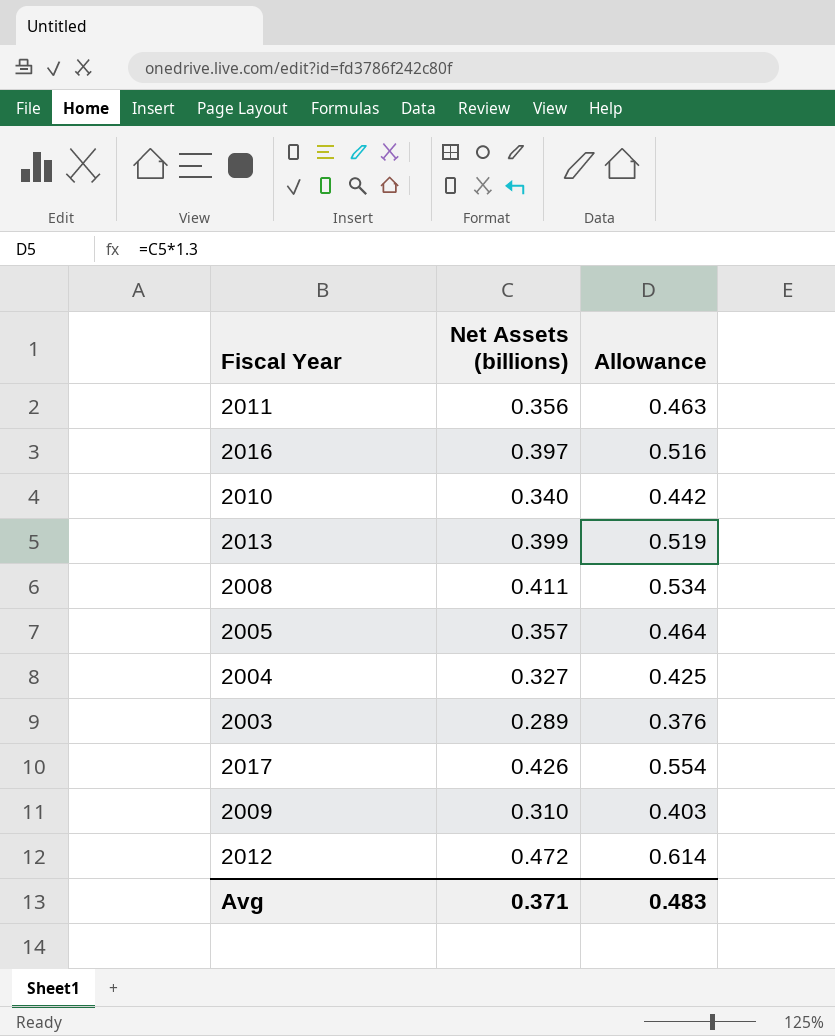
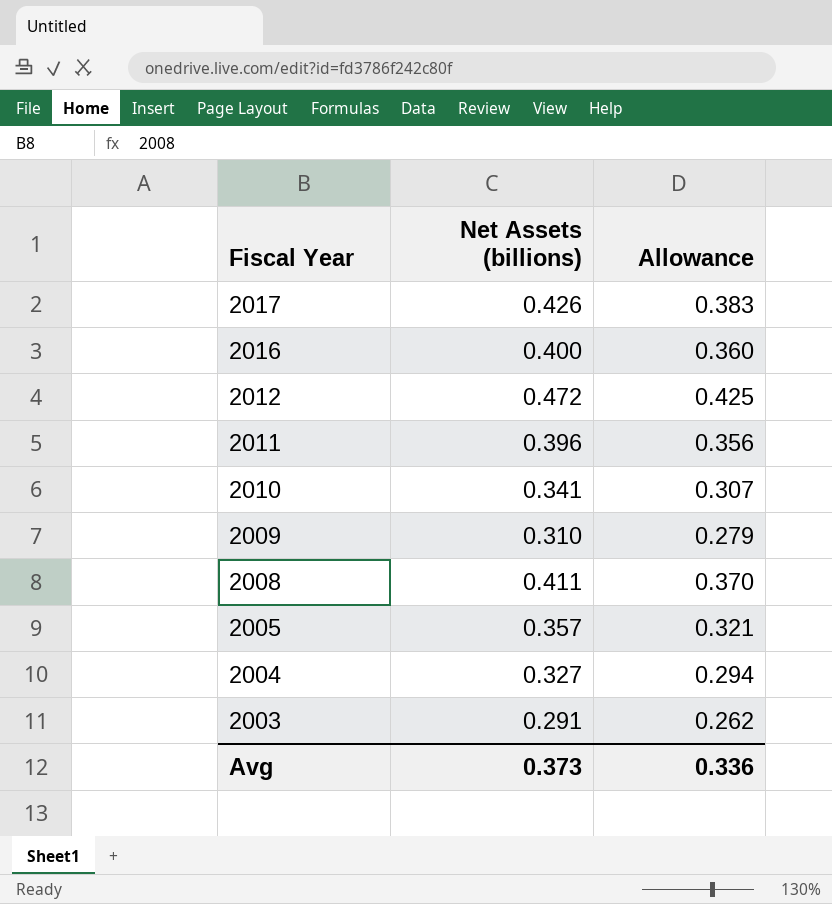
row order: none -> Fiscal Year descending
column Allowance | formula: [Net Assets (billions)] * 1.3 -> [Net Assets (billions)] * 0.9
row 2013: 0.399 | 0.519 -> none
2016 | Net Assets (billions): 0.397 -> 0.400
2011 | Net Assets (billions): 0.356 -> 0.396
2010 | Net Assets (billions): 0.340 -> 0.341
2003 | Net Assets (billions): 0.289 -> 0.291
Avg | Net Assets (billions): 0.371 -> 0.373
Avg | Allowance: 0.483 -> 0.336

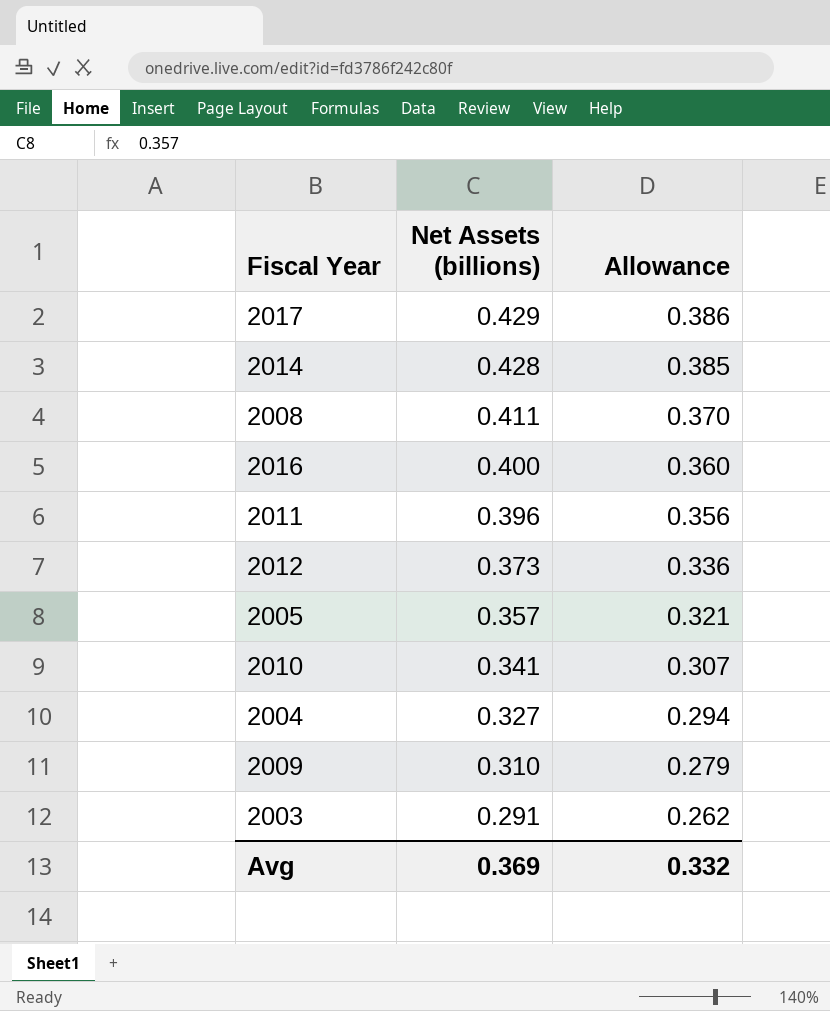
row order: Fiscal Year descending -> Net Assets (billions) descending
2017 | Net Assets (billions): 0.426 -> 0.429
2017 | Allowance: 0.383 -> 0.386
row 2014: none -> 0.428 | 0.385
2012 | Net Assets (billions): 0.472 -> 0.373
2012 | Allowance: 0.425 -> 0.336
Avg | Net Assets (billions): 0.373 -> 0.369
Avg | Allowance: 0.336 -> 0.332

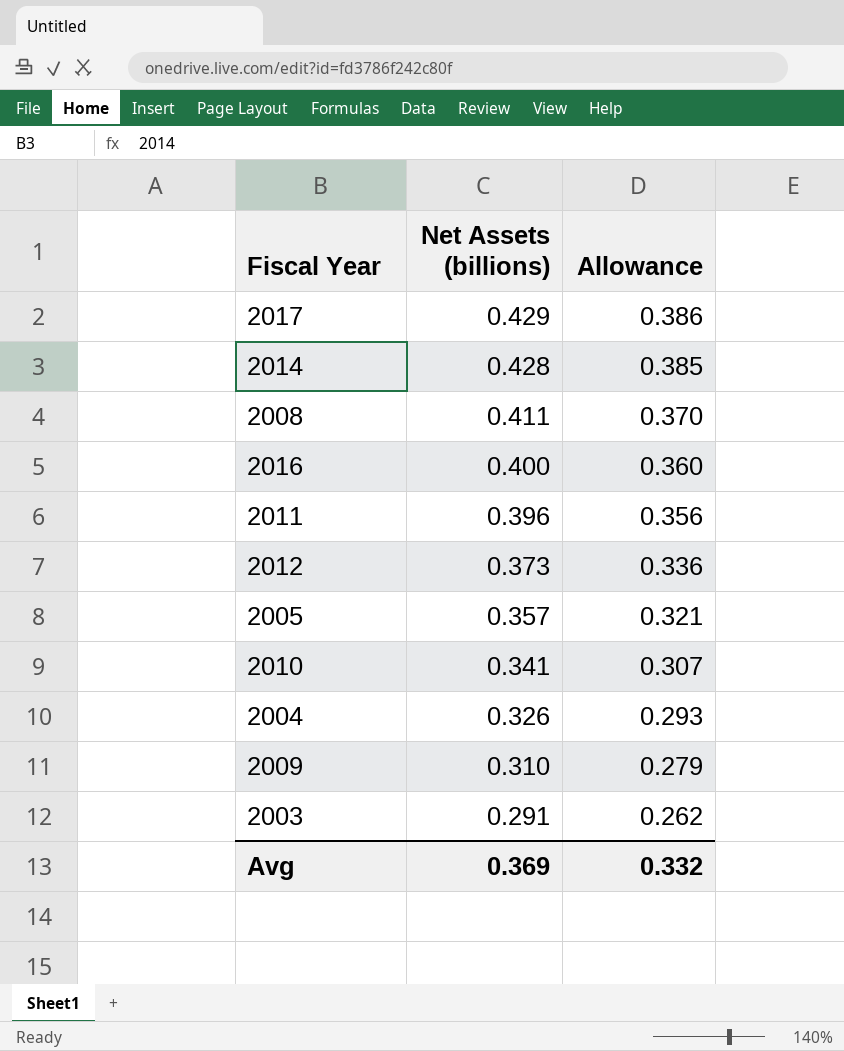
2004 | Net Assets (billions): 0.327 -> 0.326
2004 | Allowance: 0.294 -> 0.293

